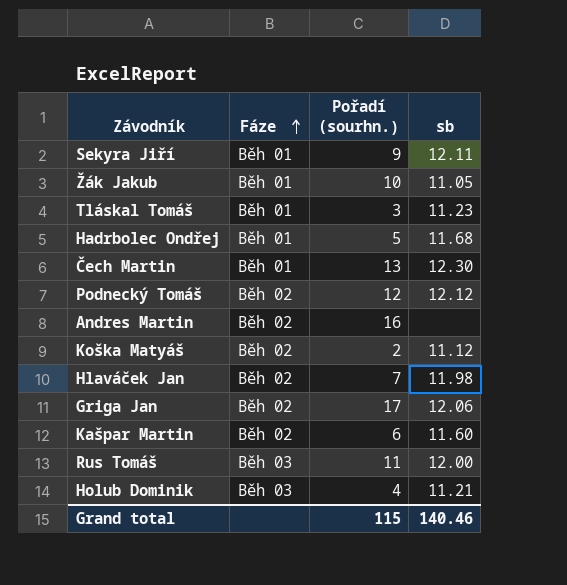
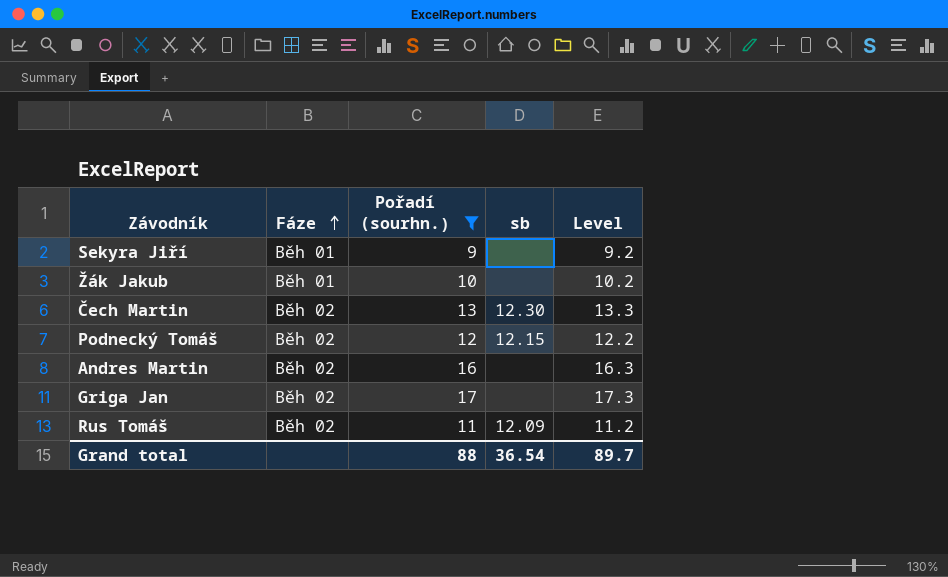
filter: none -> Pořadí (sourhn.) >= 9
column Level | formula: none -> [Pořadí (sourhn.)] * 1.02
Sekyra Jiří | sb: 12.11 -> none
Žák Jakub | sb: 11.05 -> none
Čech Martin | Fáze: Běh 01 -> Běh 02
Podnecký Tomáš | sb: 12.12 -> 12.15
Griga Jan | sb: 12.06 -> none
Rus Tomáš | Fáze: Běh 03 -> Běh 02
Rus Tomáš | sb: 12.00 -> 12.09
Grand total | Pořadí (sourhn.): 115 -> 88
Grand total | sb: 140.46 -> 36.54

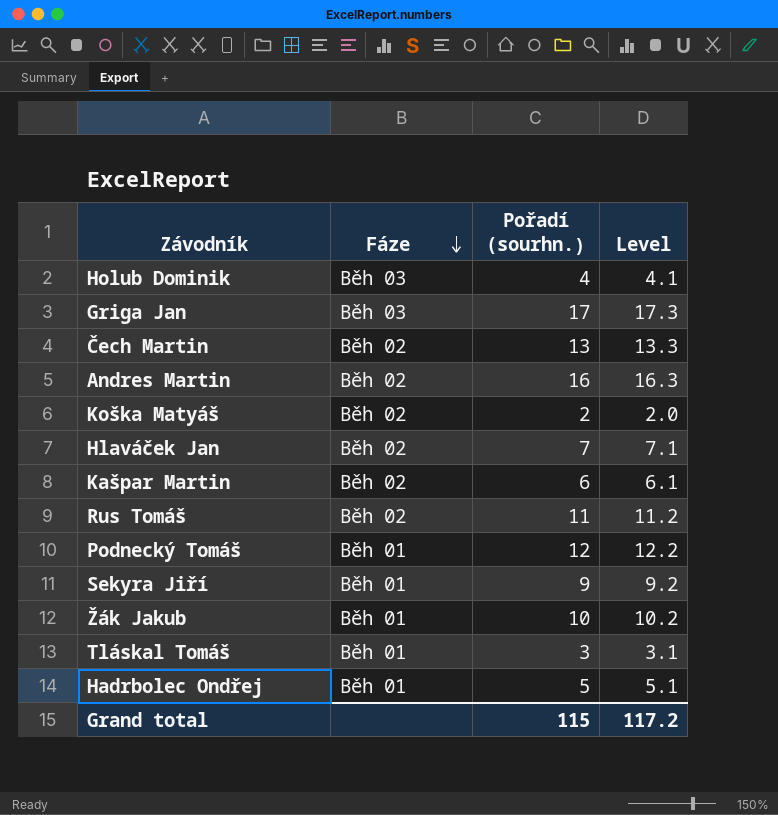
filter: Pořadí (sourhn.) >= 9 -> none
row order: Fáze ascending -> Fáze descending
column sb | position: 4 -> none
Griga Jan | Fáze: Běh 02 -> Běh 03
Podnecký Tomáš | Fáze: Běh 02 -> Běh 01
Grand total | Pořadí (sourhn.): 88 -> 115
Grand total | Level: 89.7 -> 117.2

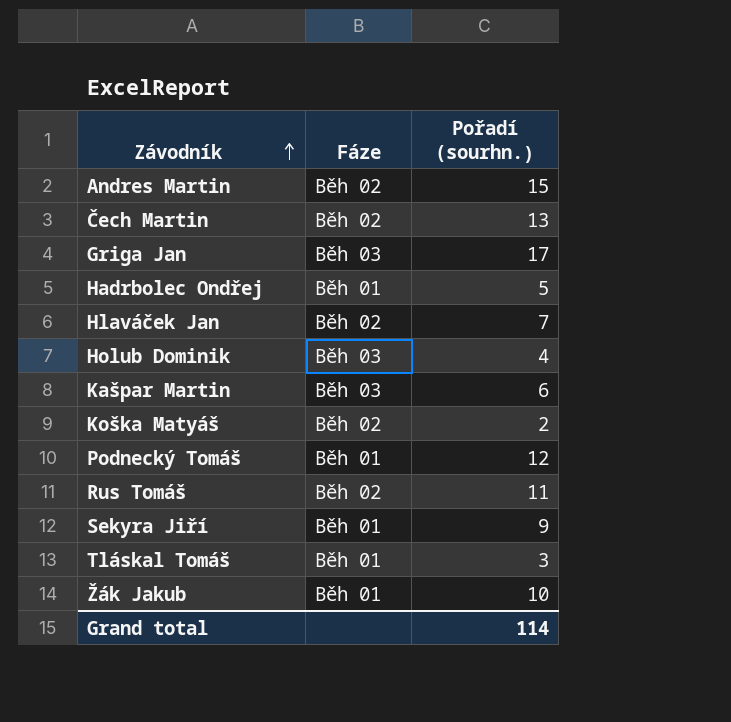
row order: Fáze descending -> Závodník ascending
column Level | formula: [Pořadí (sourhn.)] * 1.02 -> none
Andres Martin | Pořadí (sourhn.): 16 -> 15
Kašpar Martin | Fáze: Běh 02 -> Běh 03
Grand total | Pořadí (sourhn.): 115 -> 114

